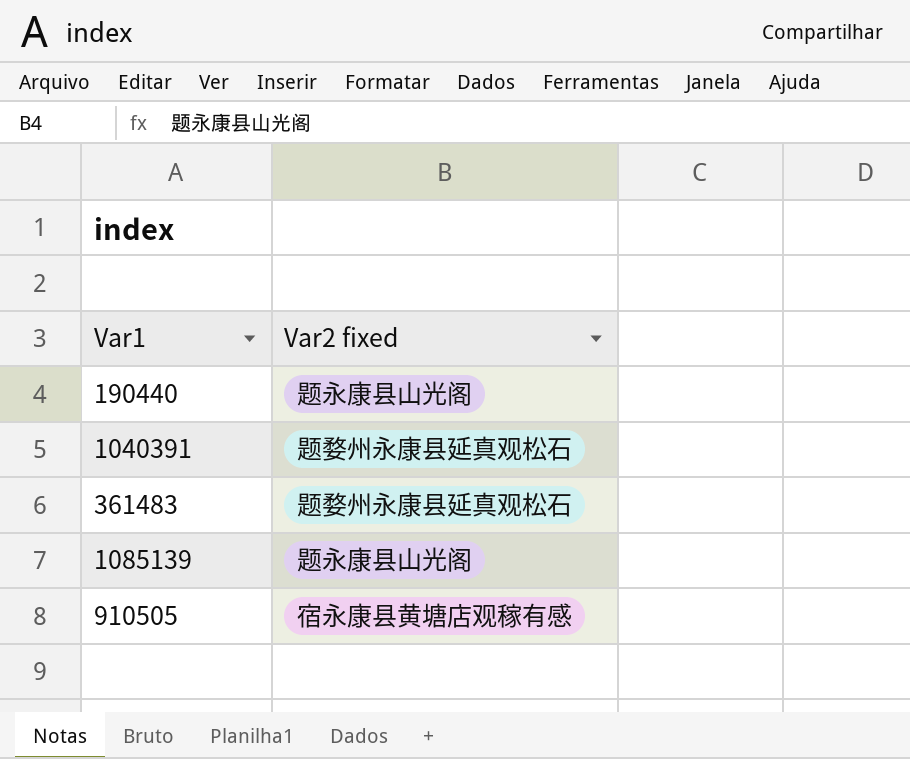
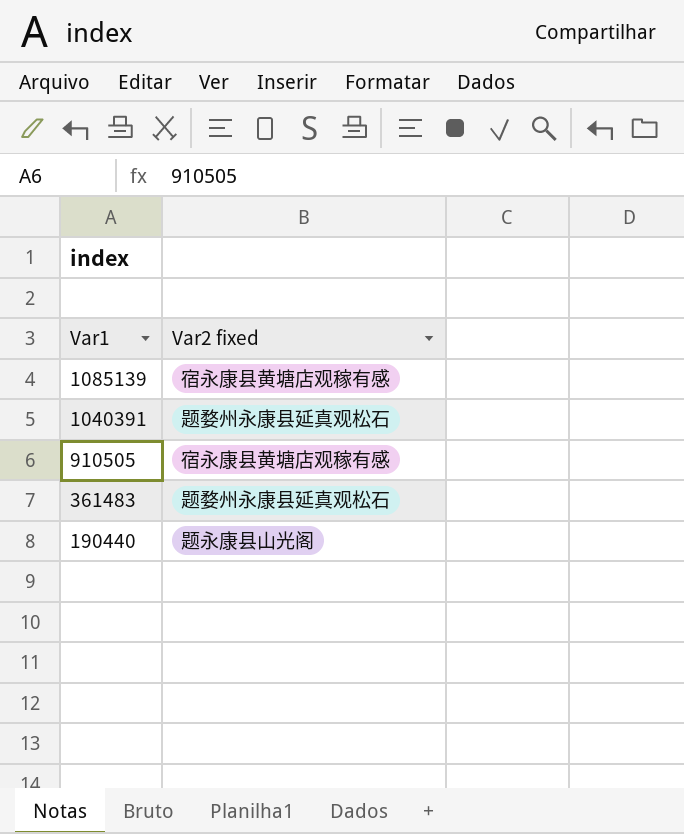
row order: none -> Var1 descending
1085139 | Var2 fixed: 题永康县山光阁 -> 宿永康县黄塘店观稼有感

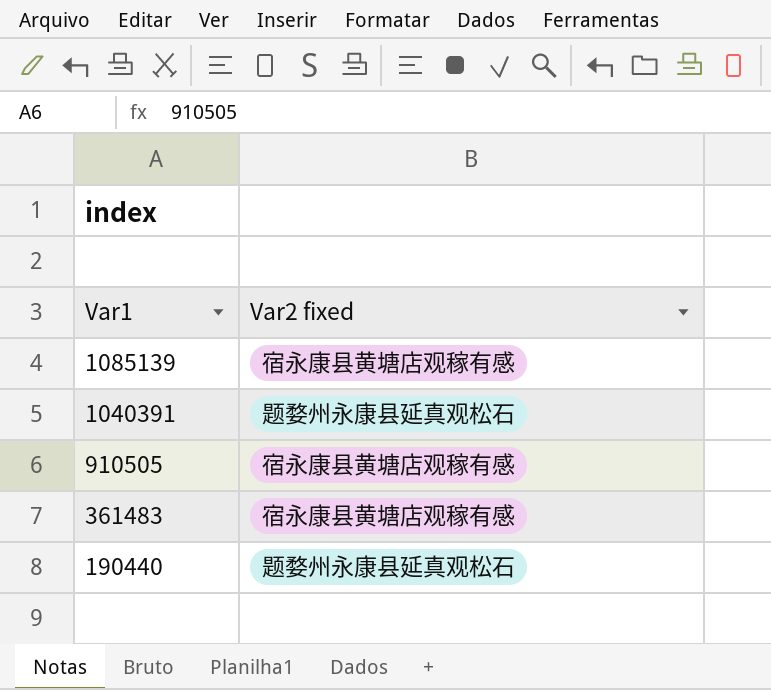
361483 | Var2 fixed: 题婺州永康县延真观松石 -> 宿永康县黄塘店观稼有感
190440 | Var2 fixed: 题永康县山光阁 -> 题婺州永康县延真观松石

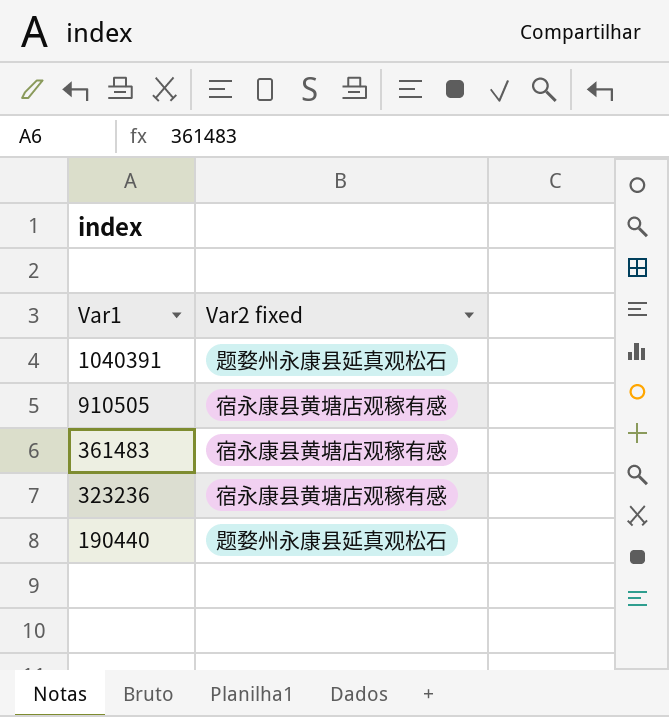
row 1085139: 宿永康县黄塘店观稼有感 -> none
row 323236: none -> 宿永康县黄塘店观稼有感

